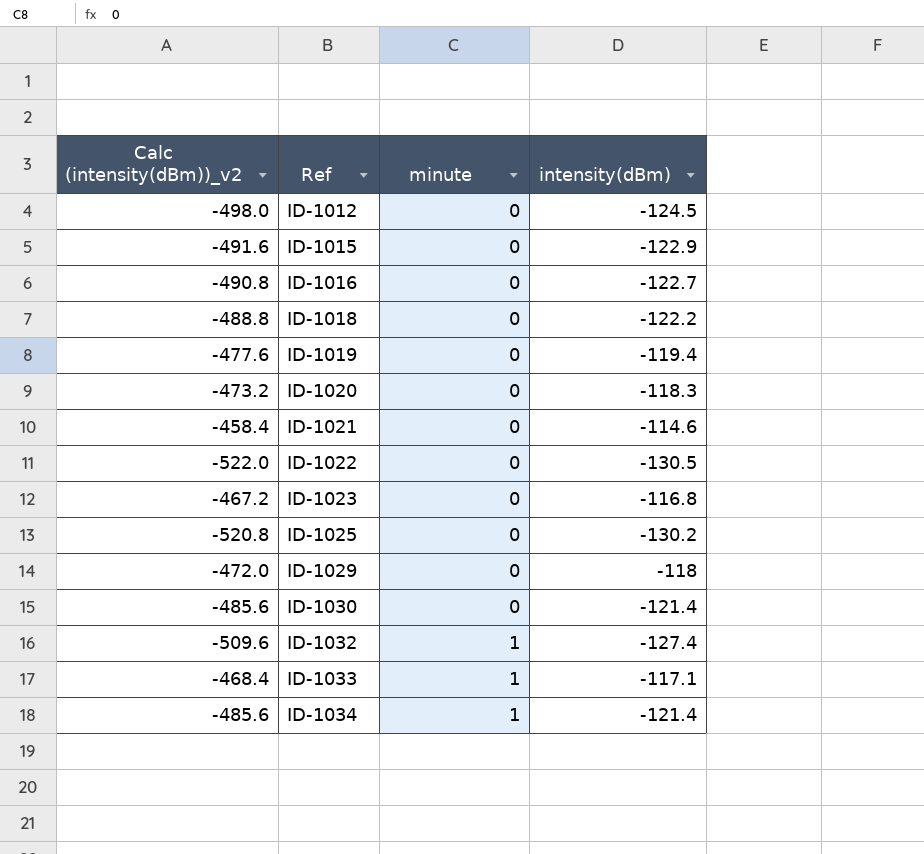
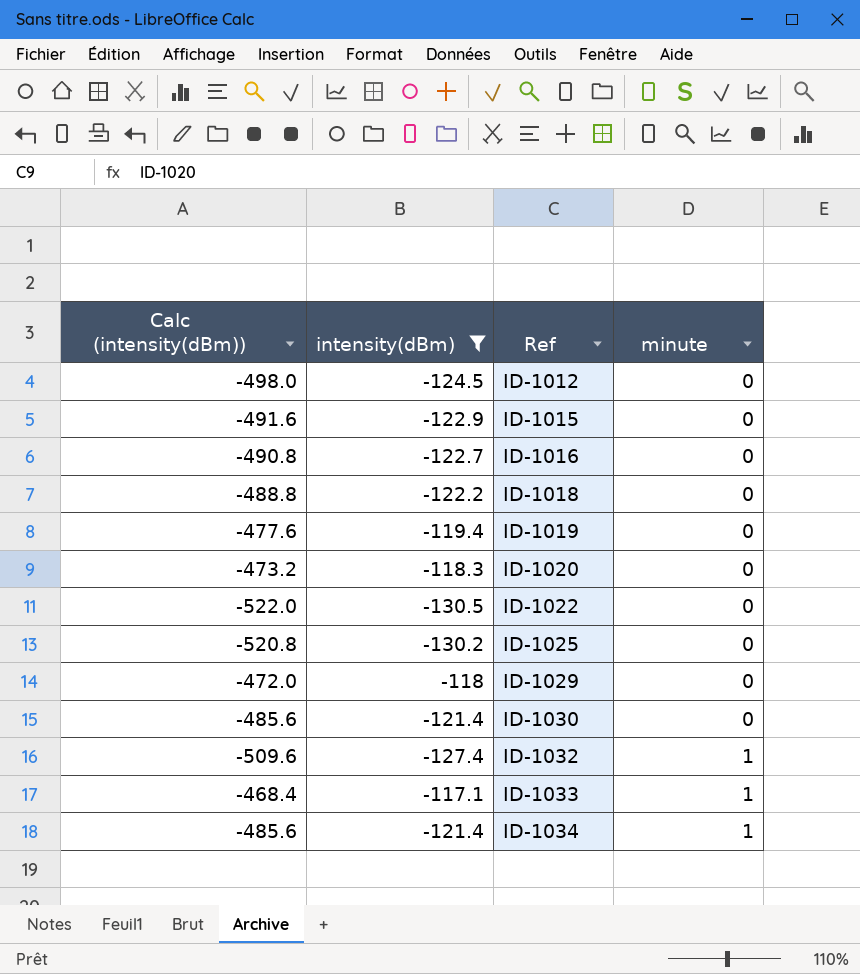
filter: none -> intensity(dBm) <= -117.1
column name: Calc (intensity(dBm))_v2 -> Calc (intensity(dBm))
column intensity(dBm) | position: 4 -> 2

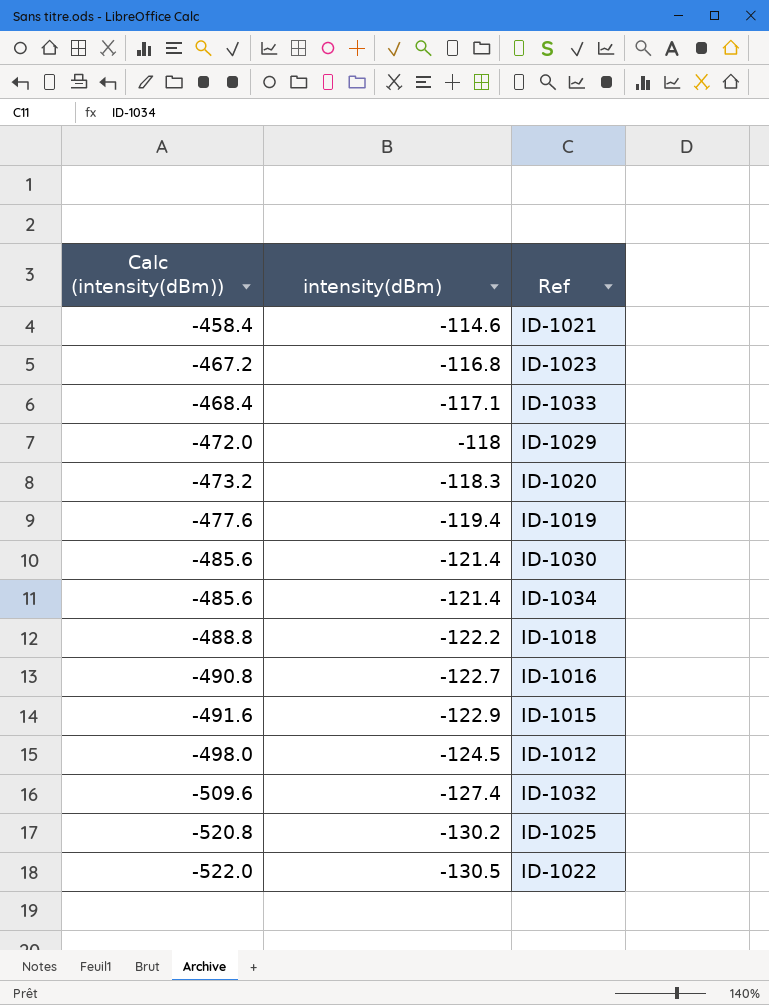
filter: intensity(dBm) <= -117.1 -> none
row order: Ref ascending -> Calc (intensity(dBm)) descending
column minute | position: 4 -> none

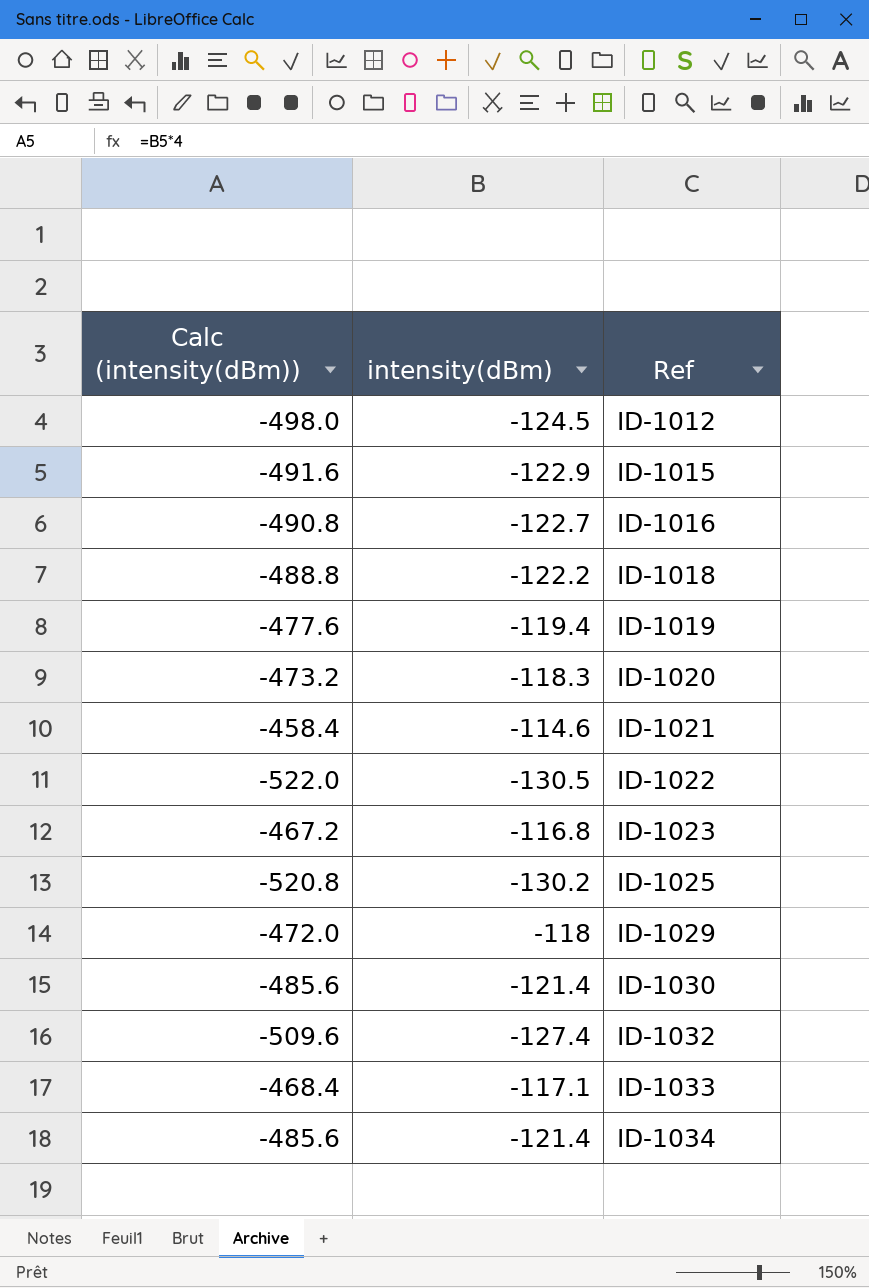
row order: Calc (intensity(dBm)) descending -> Ref ascending

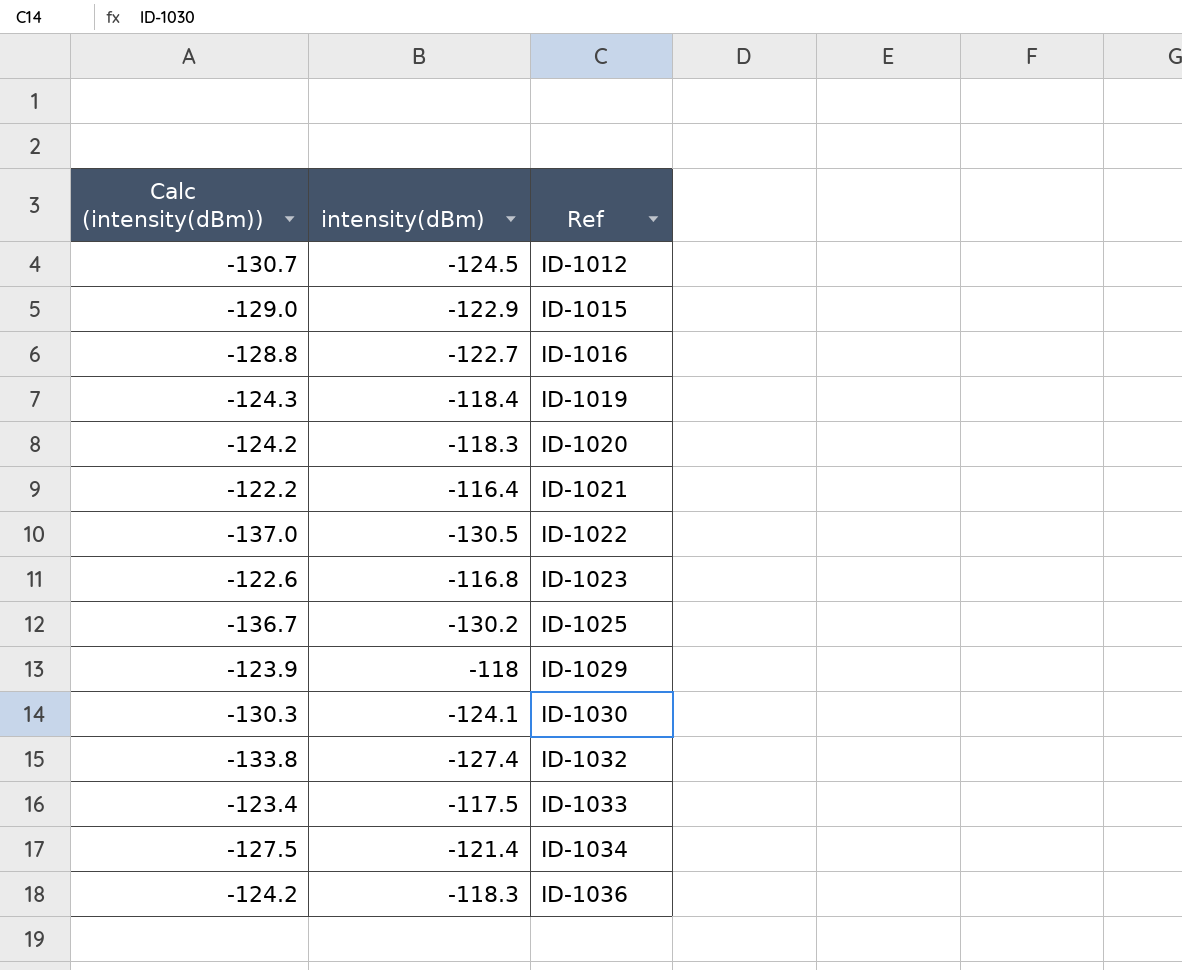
column Calc (intensity(dBm)) | formula: [intensity(dBm)] * 4 -> [intensity(dBm)] * 1.05
row ID-1018: -488.8 | -122.2 -> none
ID-1019 | intensity(dBm): -119.4 -> -118.4
ID-1021 | intensity(dBm): -114.6 -> -116.4
ID-1030 | intensity(dBm): -121.4 -> -124.1
ID-1033 | intensity(dBm): -117.1 -> -117.5
row ID-1036: none -> -124.2 | -118.3

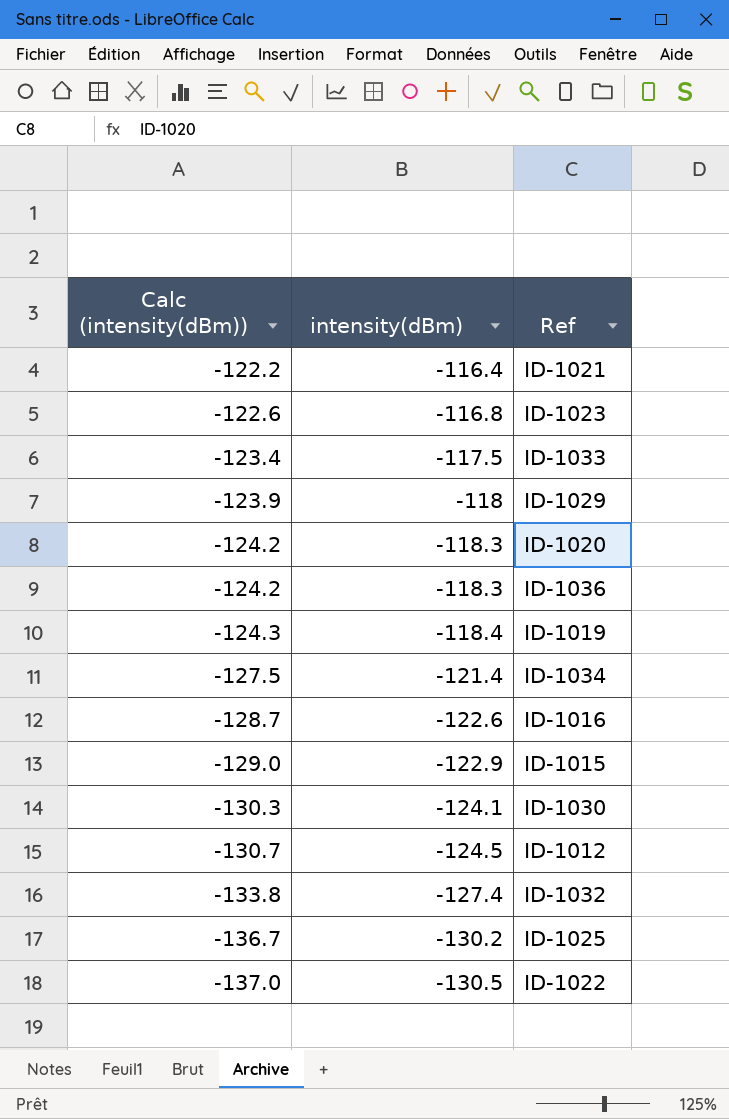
row order: Ref ascending -> Calc (intensity(dBm)) descending
ID-1016 | Calc (intensity(dBm)): -128.8 -> -128.7
ID-1016 | intensity(dBm): -122.7 -> -122.6

